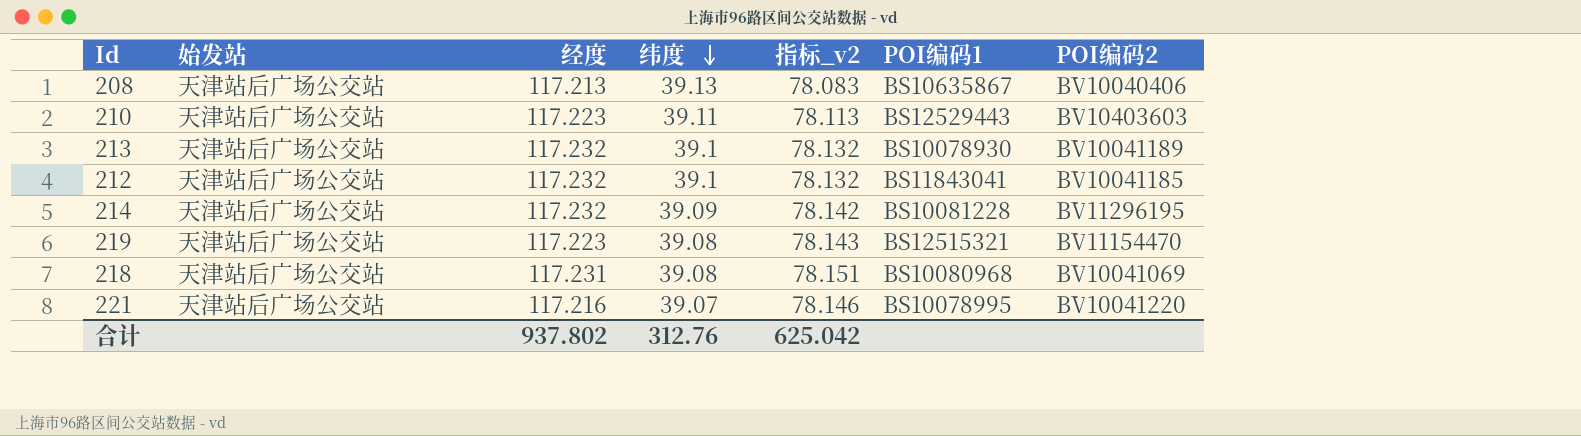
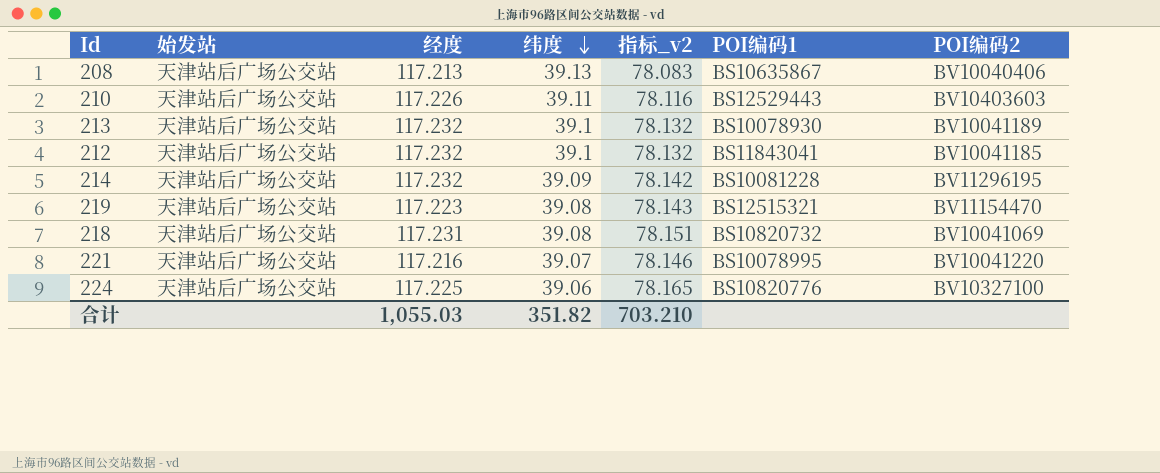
210 | 经度: 117.223 -> 117.226
210 | 指标_v2: 78.113 -> 78.116
218 | POI编码1: BS10080968 -> BS10820732
row 224: none -> 天津站后广场公交站 | 117.225 | 39.06 | 78.165 | BS10820776 | BV10327100
合计 | 经度: 937.802 -> 1,055.03
合计 | 纬度: 312.76 -> 351.82
合计 | 指标_v2: 625.042 -> 703.210

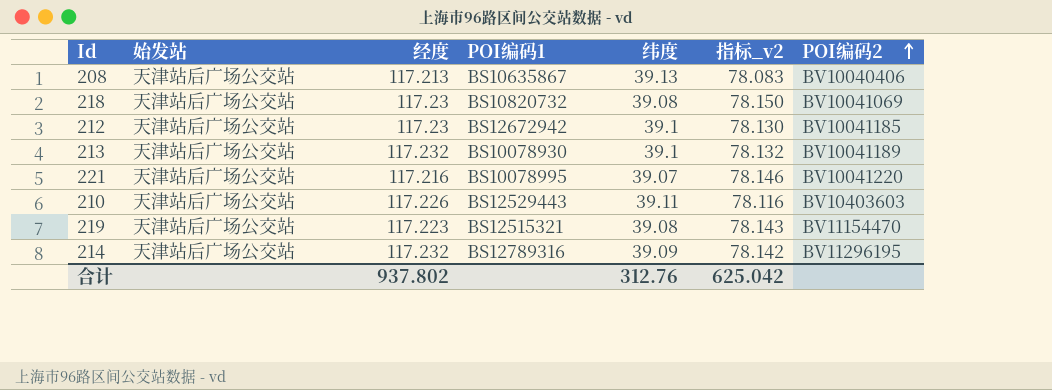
row order: 纬度 descending -> POI编码2 ascending
column POI编码1 | position: 6 -> 4
row 224: 天津站后广场公交站 | 117.225 | 39.06 | 78.165 | BS10820776 | BV10327100 -> none
218 | 经度: 117.231 -> 117.23
218 | 指标_v2: 78.151 -> 78.150
212 | 经度: 117.232 -> 117.23
212 | POI编码1: BS11843041 -> BS12672942
212 | 指标_v2: 78.132 -> 78.130
214 | POI编码1: BS10081228 -> BS12789316
合计 | 经度: 1,055.03 -> 937.802
合计 | 纬度: 351.82 -> 312.76
合计 | 指标_v2: 703.210 -> 625.042

